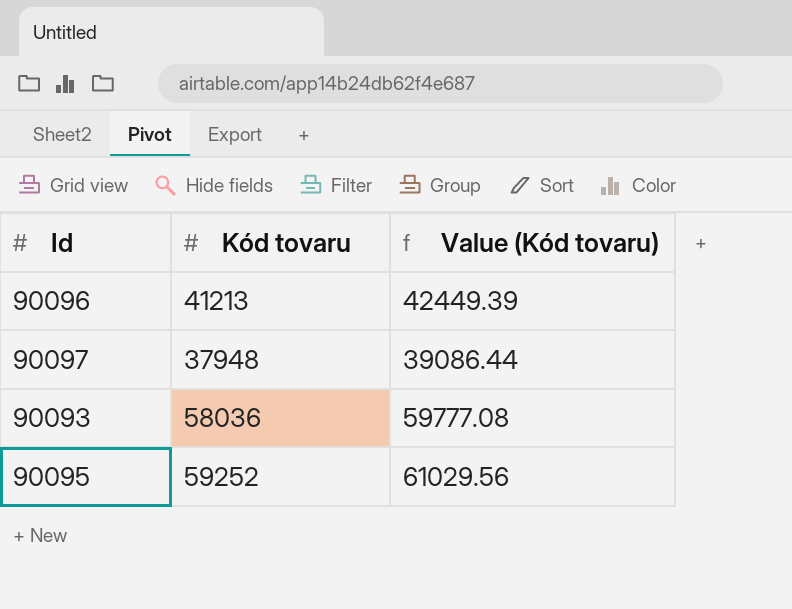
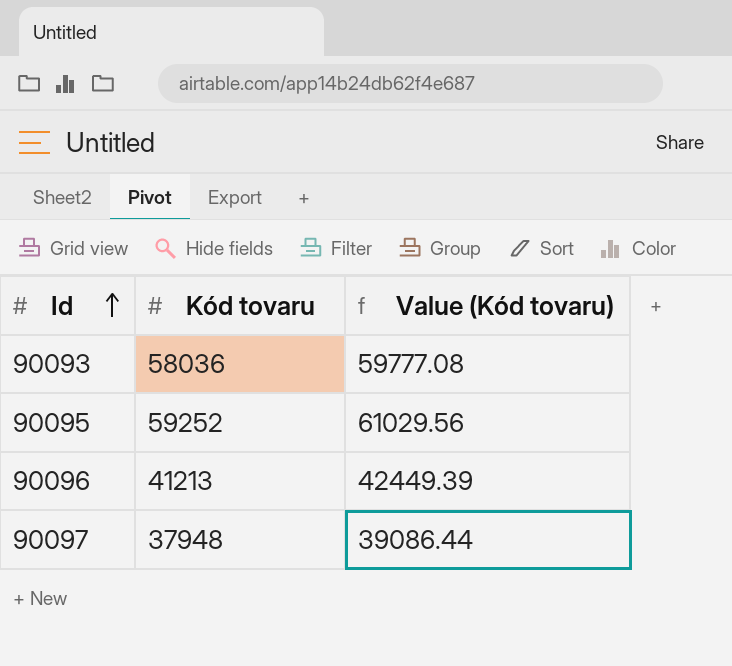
row order: none -> Id ascending

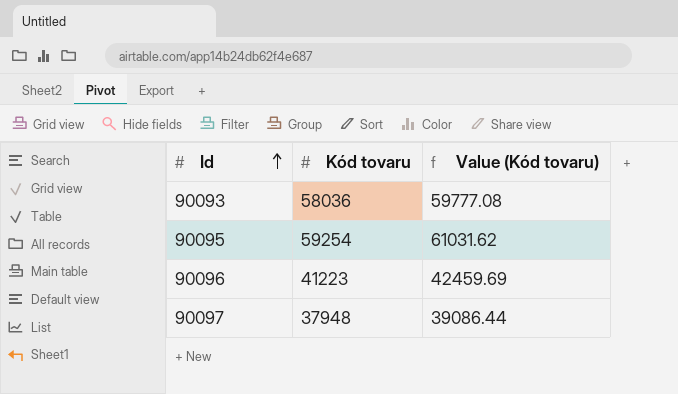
90095 | Kód tovaru: 59252 -> 59254
90095 | Value (Kód tovaru): 61029.56 -> 61031.62
90096 | Kód tovaru: 41213 -> 41223
90096 | Value (Kód tovaru): 42449.39 -> 42459.69

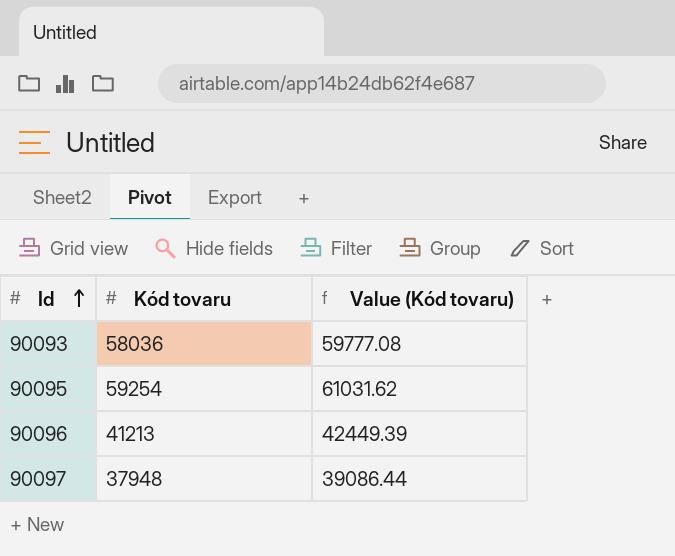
90096 | Kód tovaru: 41223 -> 41213
90096 | Value (Kód tovaru): 42459.69 -> 42449.39

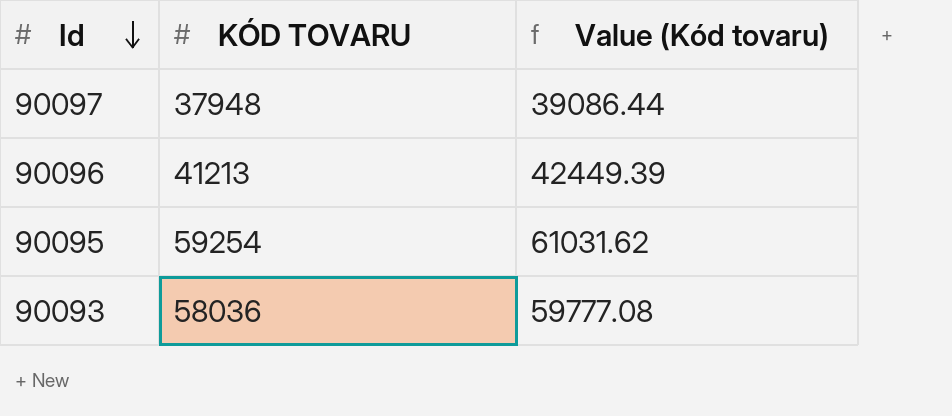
row order: Id ascending -> Id descending
column name: Kód tovaru -> KÓD TOVARU

